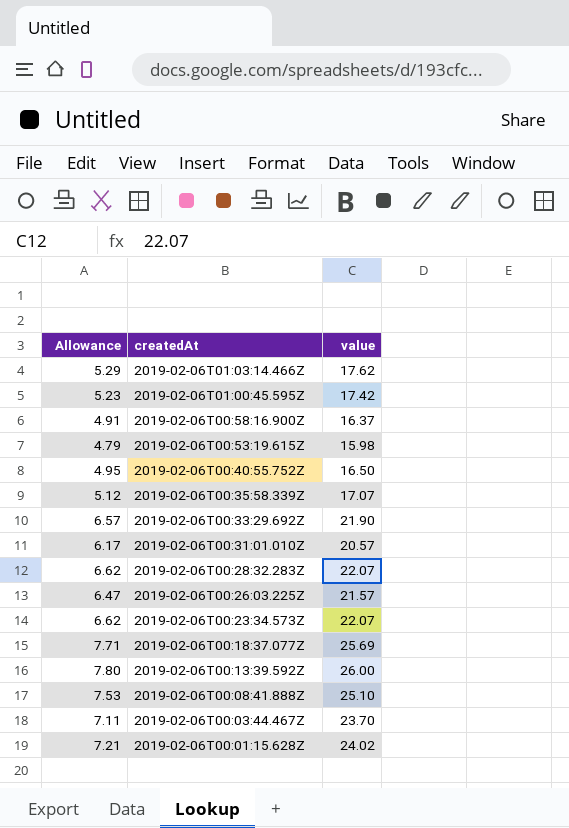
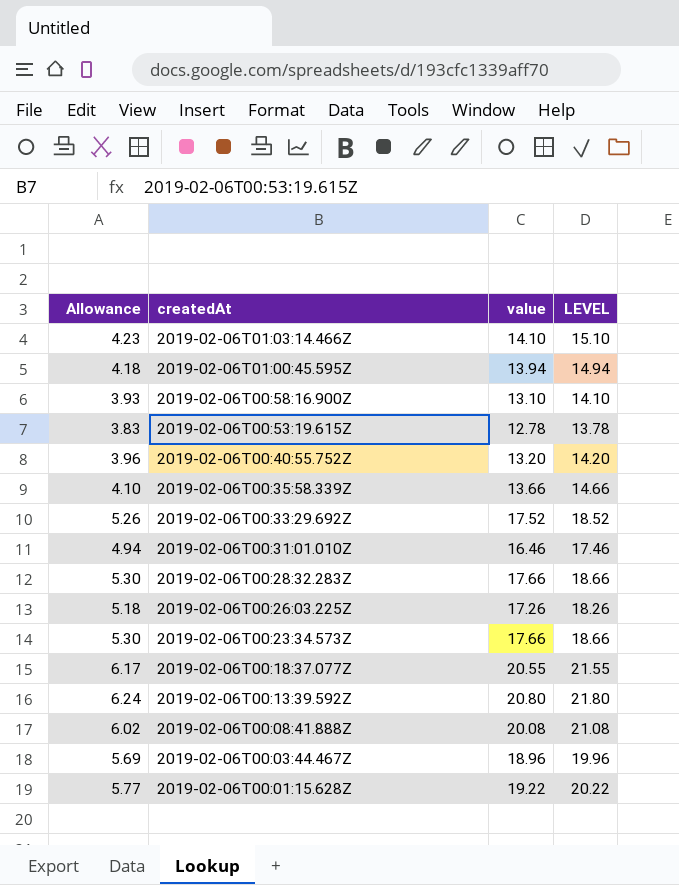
column LEVEL | formula: none -> [value] + 1
2019-02-06T01:03:14.466Z | Allowance: 5.29 -> 4.23
2019-02-06T01:03:14.466Z | value: 17.62 -> 14.10
2019-02-06T01:00:45.595Z | Allowance: 5.23 -> 4.18
2019-02-06T01:00:45.595Z | value: 17.42 -> 13.94
2019-02-06T00:58:16.900Z | Allowance: 4.91 -> 3.93
2019-02-06T00:58:16.900Z | value: 16.37 -> 13.10
2019-02-06T00:53:19.615Z | Allowance: 4.79 -> 3.83
2019-02-06T00:53:19.615Z | value: 15.98 -> 12.78
2019-02-06T00:40:55.752Z | Allowance: 4.95 -> 3.96
2019-02-06T00:40:55.752Z | value: 16.50 -> 13.20
2019-02-06T00:35:58.339Z | Allowance: 5.12 -> 4.10
2019-02-06T00:35:58.339Z | value: 17.07 -> 13.66
2019-02-06T00:33:29.692Z | Allowance: 6.57 -> 5.26
2019-02-06T00:33:29.692Z | value: 21.90 -> 17.52
2019-02-06T00:31:01.010Z | Allowance: 6.17 -> 4.94
2019-02-06T00:31:01.010Z | value: 20.57 -> 16.46
2019-02-06T00:28:32.283Z | Allowance: 6.62 -> 5.30
2019-02-06T00:28:32.283Z | value: 22.07 -> 17.66
2019-02-06T00:26:03.225Z | Allowance: 6.47 -> 5.18
2019-02-06T00:26:03.225Z | value: 21.57 -> 17.26
2019-02-06T00:23:34.573Z | Allowance: 6.62 -> 5.30
2019-02-06T00:23:34.573Z | value: 22.07 -> 17.66
2019-02-06T00:18:37.077Z | Allowance: 7.71 -> 6.17
2019-02-06T00:18:37.077Z | value: 25.69 -> 20.55
2019-02-06T00:13:39.592Z | Allowance: 7.80 -> 6.24
2019-02-06T00:13:39.592Z | value: 26.00 -> 20.80
2019-02-06T00:08:41.888Z | Allowance: 7.53 -> 6.02
2019-02-06T00:08:41.888Z | value: 25.10 -> 20.08
2019-02-06T00:03:44.467Z | Allowance: 7.11 -> 5.69
2019-02-06T00:03:44.467Z | value: 23.70 -> 18.96
2019-02-06T00:01:15.628Z | Allowance: 7.21 -> 5.77
2019-02-06T00:01:15.628Z | value: 24.02 -> 19.22

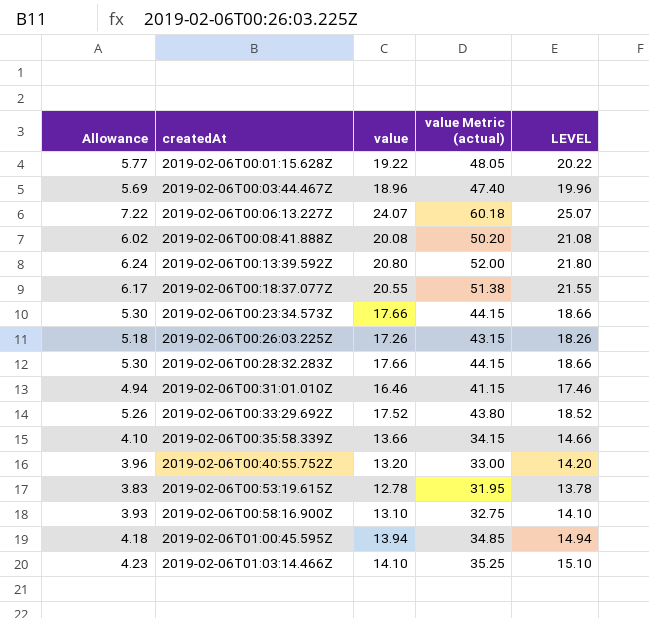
row order: createdAt descending -> createdAt ascending
column value Metric (actual) | formula: none -> [value] * 2.5
row 2019-02-06T00:06:13.227Z: none -> 7.22 | 24.07 | 60.18 | 25.07

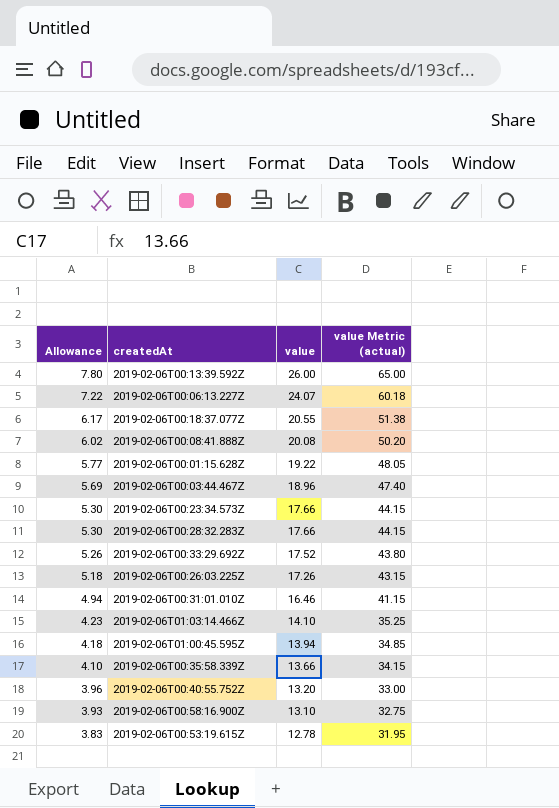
row order: createdAt ascending -> Allowance descending
column LEVEL | formula: [value] + 1 -> none
2019-02-06T00:13:39.592Z | Allowance: 6.24 -> 7.80
2019-02-06T00:13:39.592Z | value: 20.80 -> 26.00
2019-02-06T00:13:39.592Z | value Metric (actual): 52.00 -> 65.00

